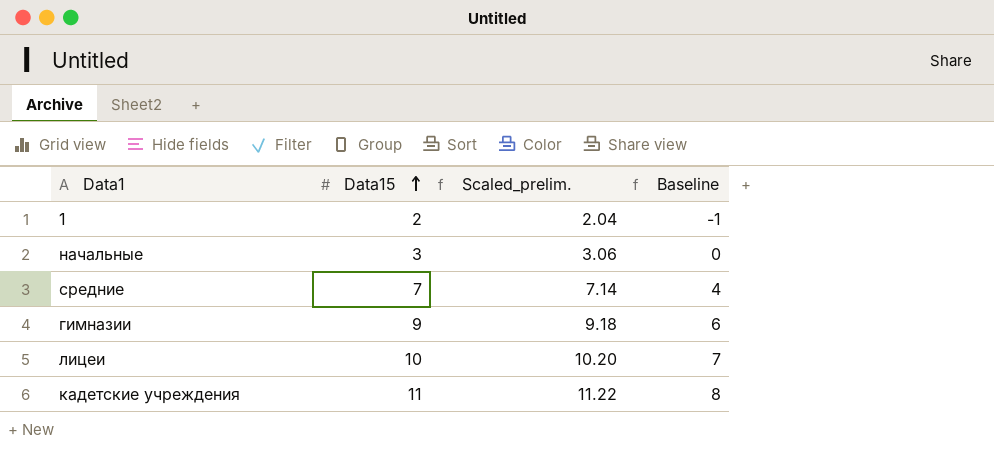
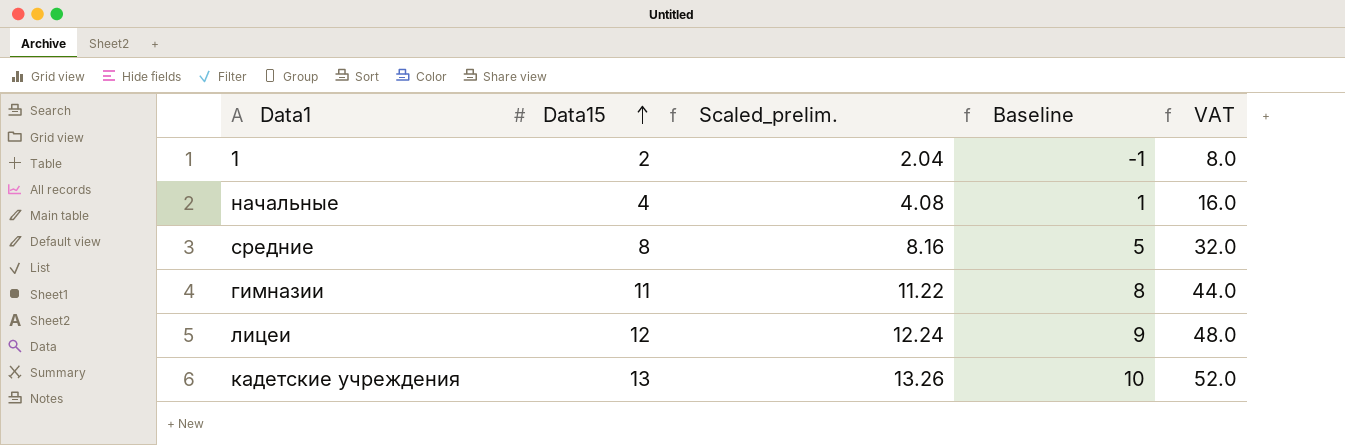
column VAT | formula: none -> [Data15] * 4
начальные | Data15: 3 -> 4
начальные | Scaled_prelim.: 3.06 -> 4.08
начальные | Baseline: 0 -> 1
средние | Data15: 7 -> 8
средние | Scaled_prelim.: 7.14 -> 8.16
средние | Baseline: 4 -> 5
гимназии | Data15: 9 -> 11
гимназии | Scaled_prelim.: 9.18 -> 11.22
гимназии | Baseline: 6 -> 8
лицеи | Data15: 10 -> 12
лицеи | Scaled_prelim.: 10.20 -> 12.24
лицеи | Baseline: 7 -> 9
кадетские учреждения | Data15: 11 -> 13
кадетские учреждения | Scaled_prelim.: 11.22 -> 13.26
кадетские учреждения | Baseline: 8 -> 10

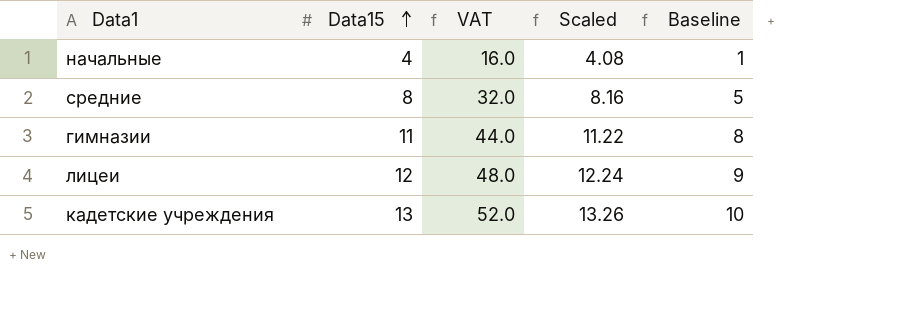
column VAT | position: 5 -> 3
column name: Scaled_prelim. -> Scaled
row 1: 2 | 2.04 | -1 | 8.0 -> none

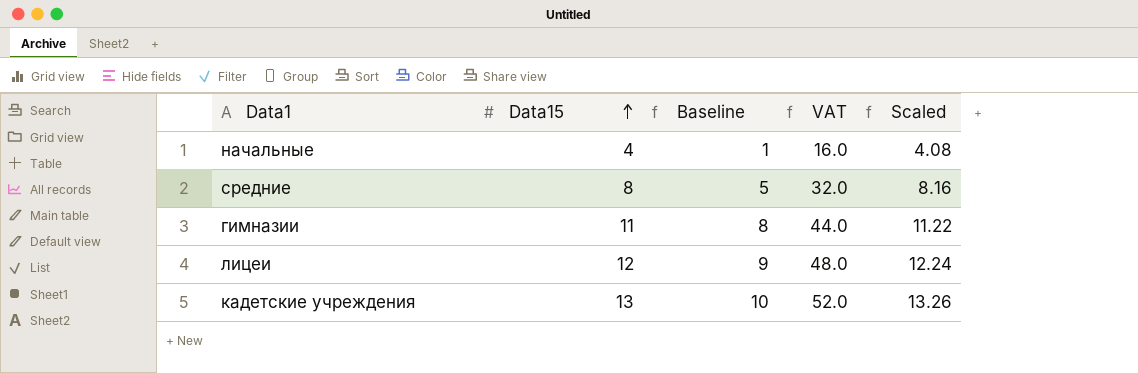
column Baseline | position: 5 -> 3

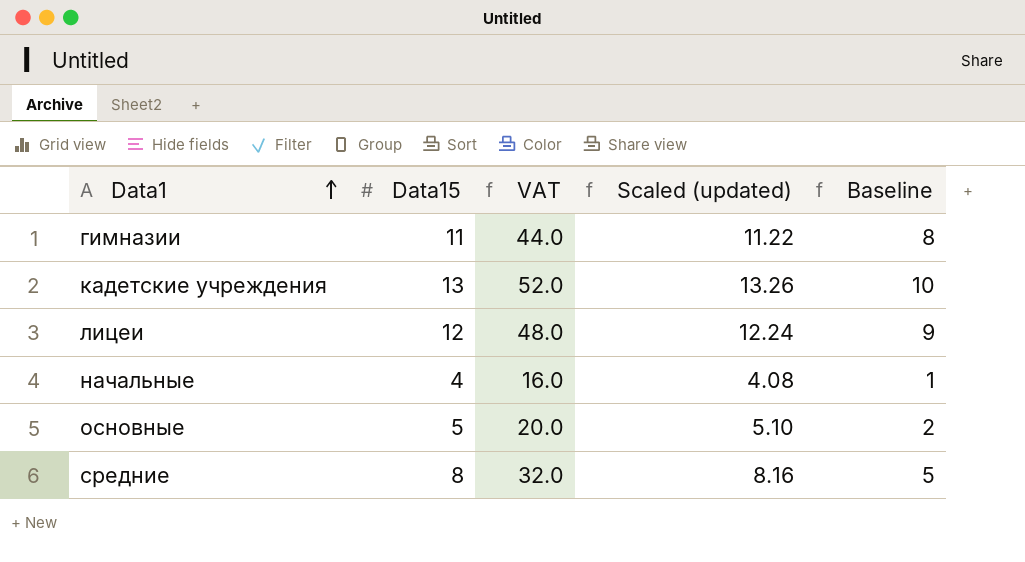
row order: Data15 ascending -> Data1 ascending
column name: Scaled -> Scaled (updated)
column Baseline | position: 3 -> 5
row основные: none -> 5 | 20.0 | 5.10 | 2

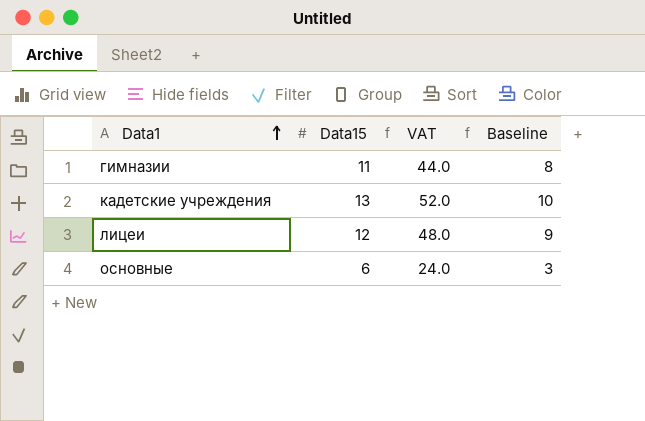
column Scaled (updated) | formula: [Data15] * 1.02 -> none
row начальные: 4 | 16.0 | 4.08 | 1 -> none
row средние: 8 | 32.0 | 8.16 | 5 -> none
основные | Data15: 5 -> 6
основные | VAT: 20.0 -> 24.0
основные | Baseline: 2 -> 3

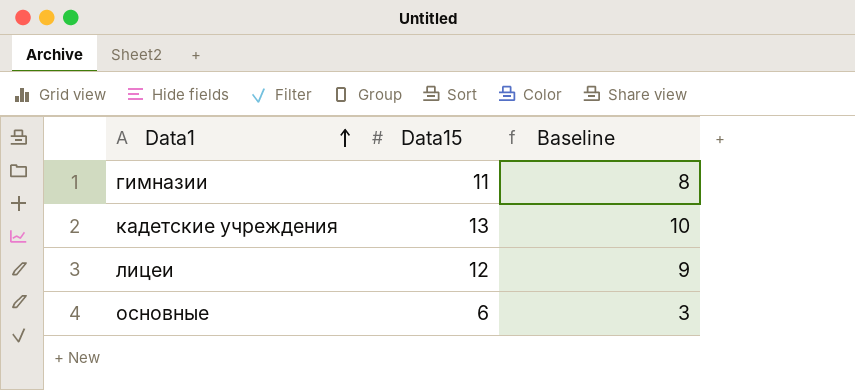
column VAT | formula: [Data15] * 4 -> none

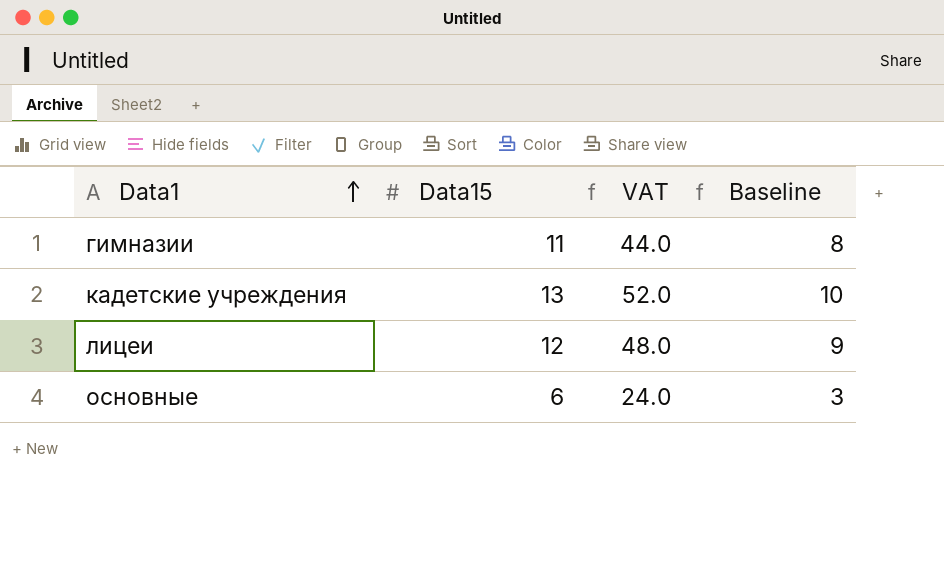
column VAT | formula: none -> [Data15] * 4

